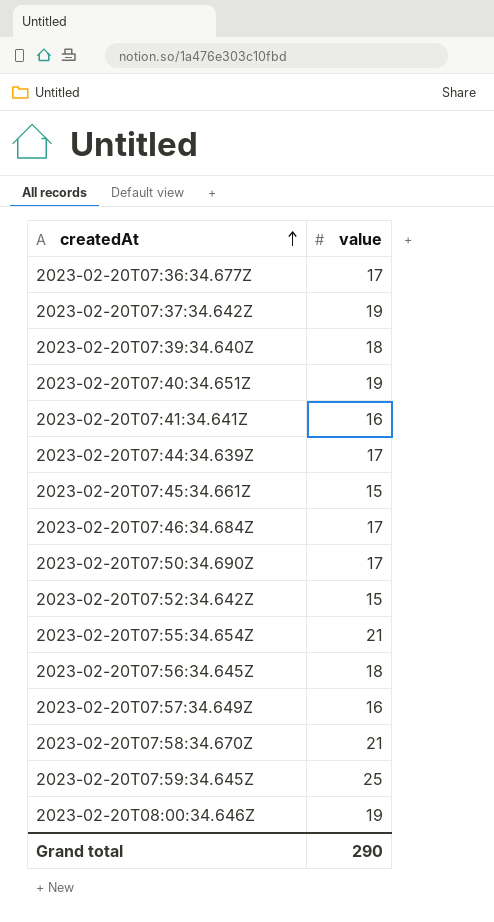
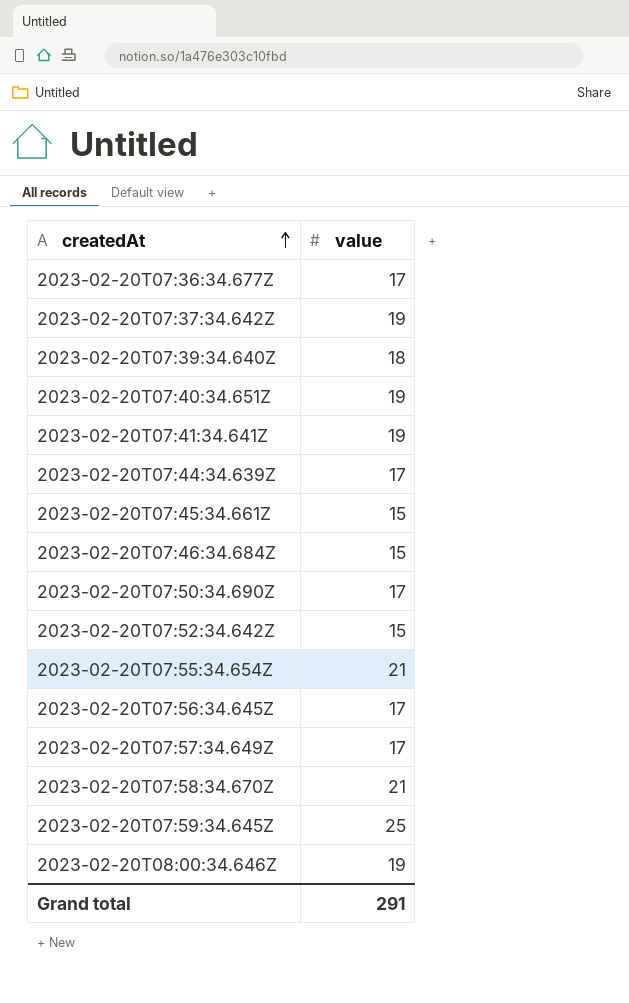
2023-02-20T07:41:34.641Z | value: 16 -> 19
2023-02-20T07:46:34.684Z | value: 17 -> 15
2023-02-20T07:56:34.645Z | value: 18 -> 17
2023-02-20T07:57:34.649Z | value: 16 -> 17
Grand total | value: 290 -> 291

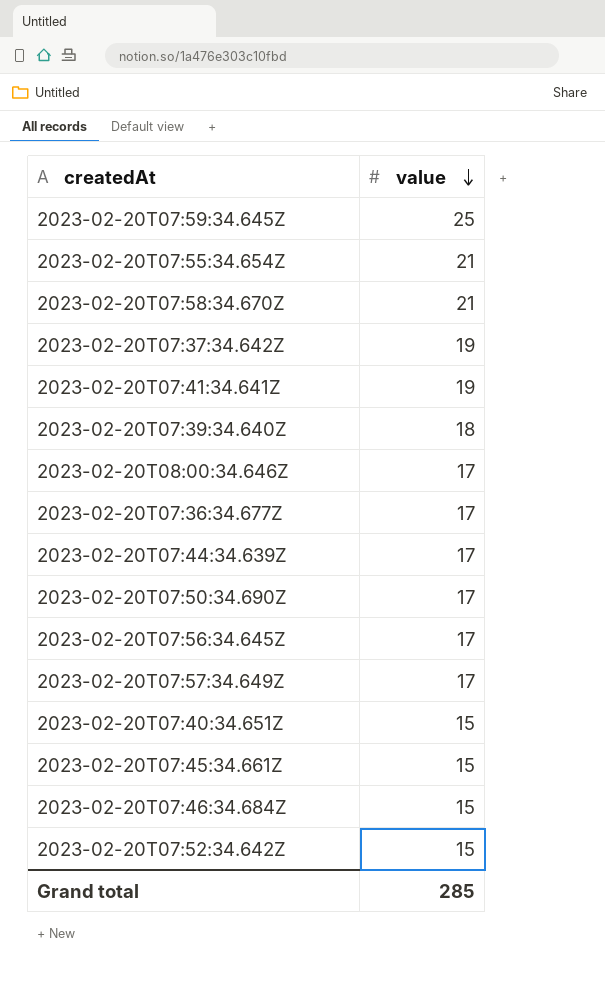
row order: createdAt ascending -> value descending
2023-02-20T08:00:34.646Z | value: 19 -> 17
2023-02-20T07:40:34.651Z | value: 19 -> 15
Grand total | value: 291 -> 285

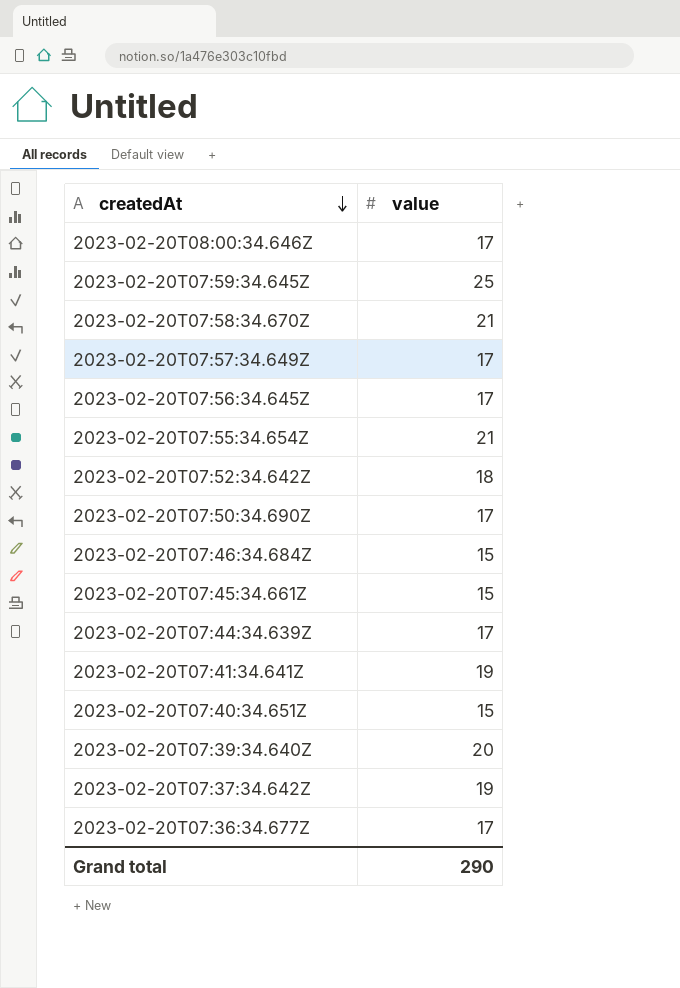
row order: value descending -> createdAt descending
2023-02-20T07:52:34.642Z | value: 15 -> 18
2023-02-20T07:39:34.640Z | value: 18 -> 20
Grand total | value: 285 -> 290

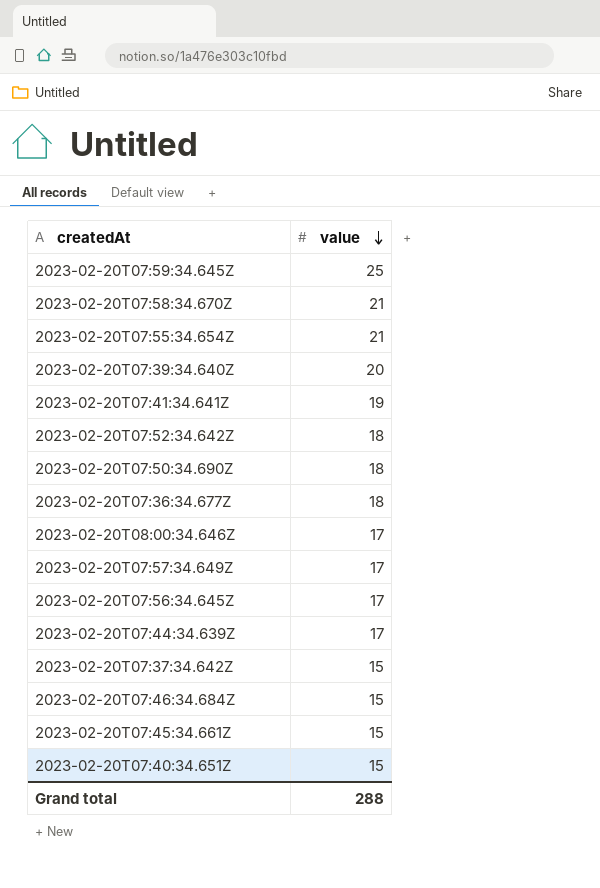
row order: createdAt descending -> value descending
2023-02-20T07:50:34.690Z | value: 17 -> 18
2023-02-20T07:36:34.677Z | value: 17 -> 18
2023-02-20T07:37:34.642Z | value: 19 -> 15
Grand total | value: 290 -> 288

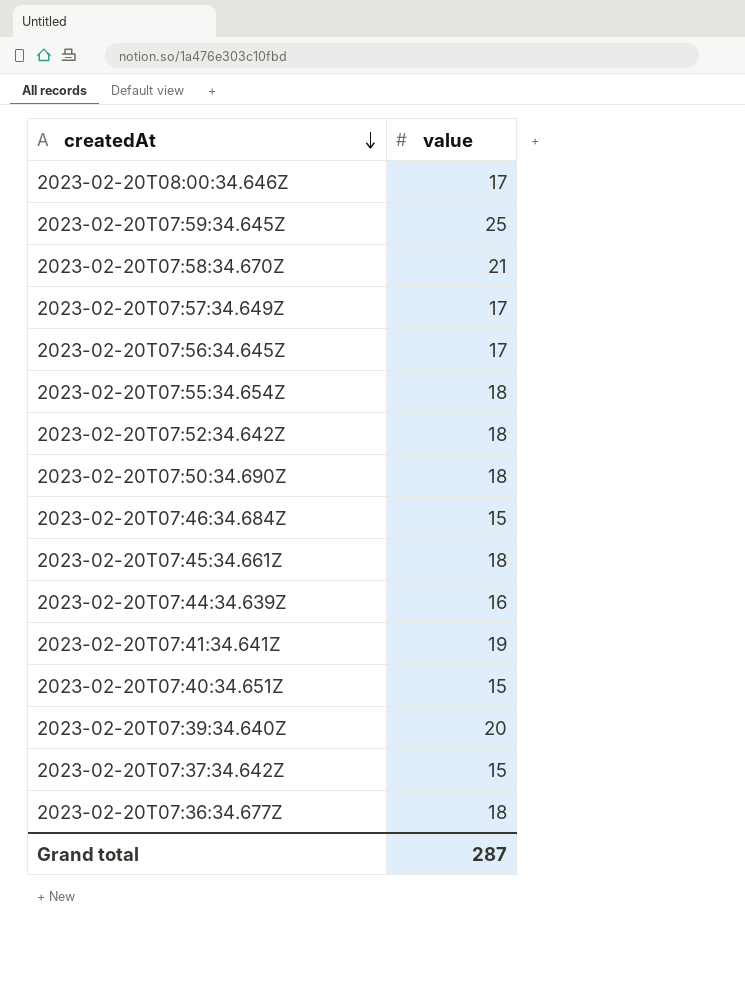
row order: value descending -> createdAt descending
2023-02-20T07:55:34.654Z | value: 21 -> 18
2023-02-20T07:45:34.661Z | value: 15 -> 18
2023-02-20T07:44:34.639Z | value: 17 -> 16
Grand total | value: 288 -> 287

